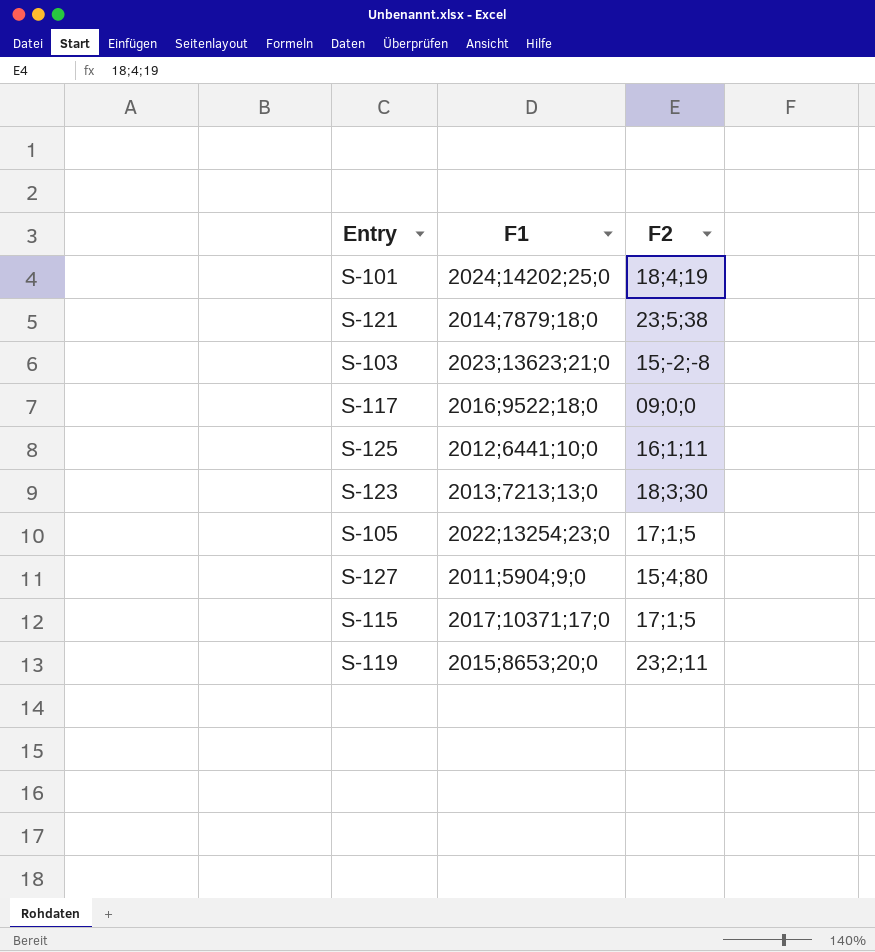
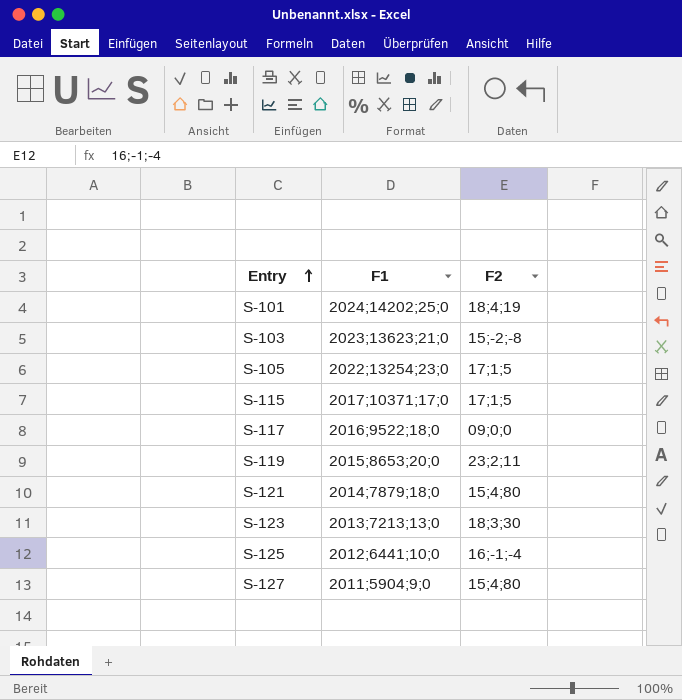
row order: none -> Entry ascending
S-121 | F2: 23;5;38 -> 15;4;80
S-125 | F2: 16;1;11 -> 16;-1;-4

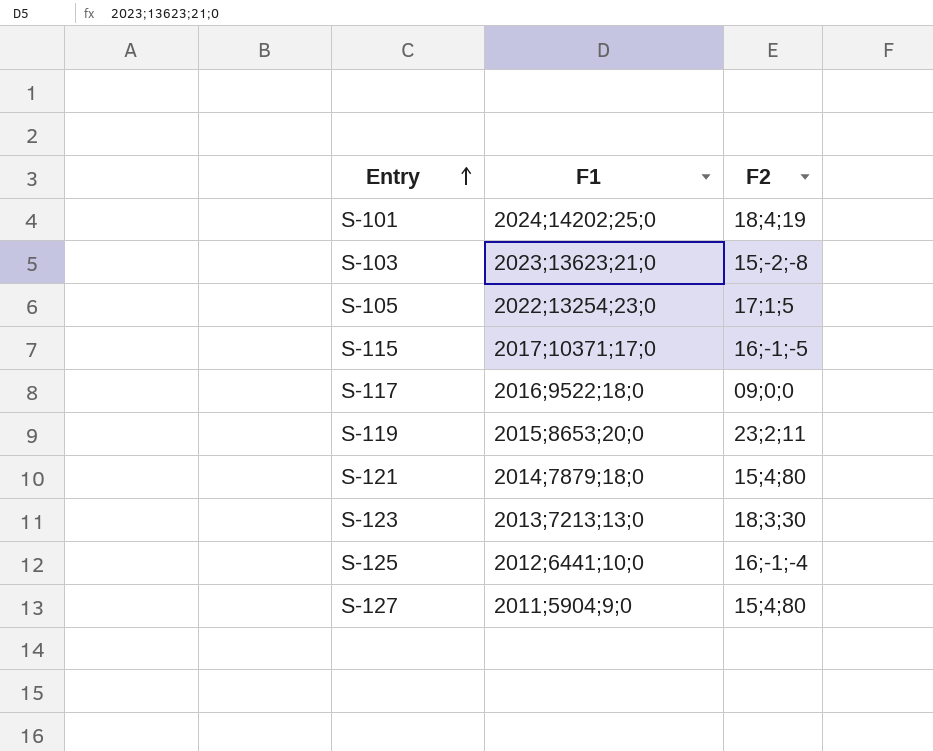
S-115 | F2: 17;1;5 -> 16;-1;-5

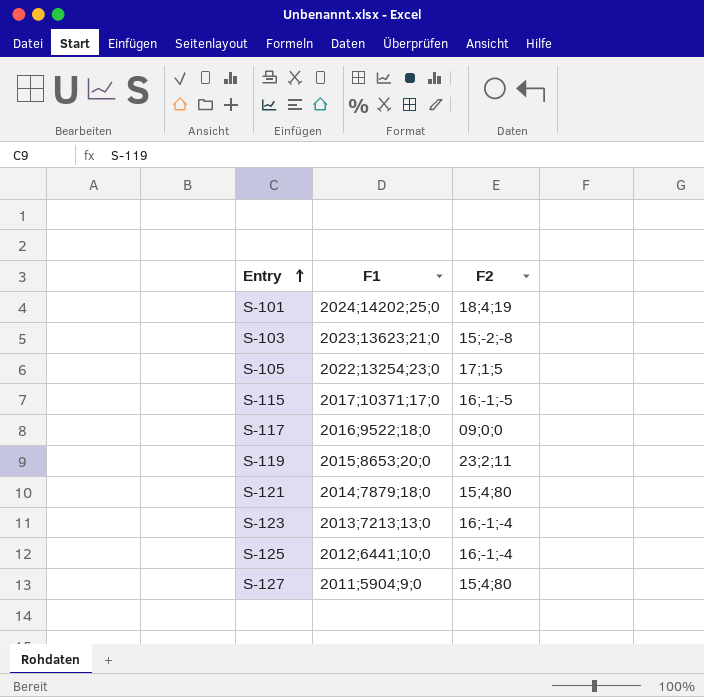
S-123 | F2: 18;3;30 -> 16;-1;-4

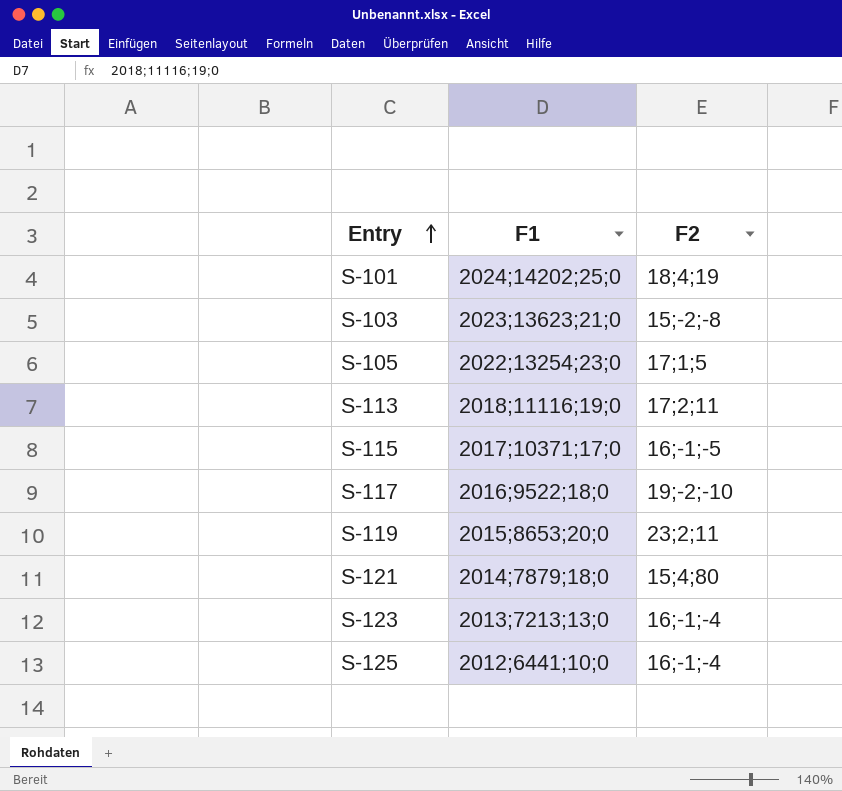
row S-127: 2011;5904;9;0 | 15;4;80 -> none
row S-113: none -> 2018;11116;19;0 | 17;2;11
S-117 | F2: 09;0;0 -> 19;-2;-10

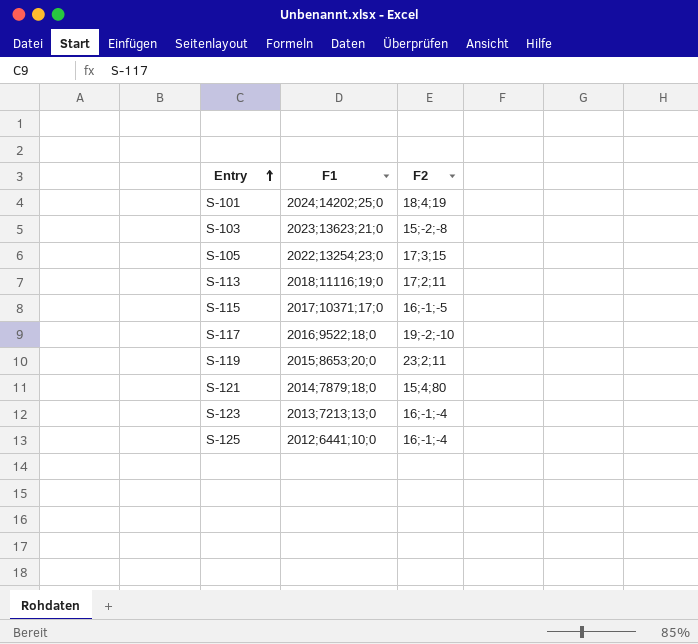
S-105 | F2: 17;1;5 -> 17;3;15

